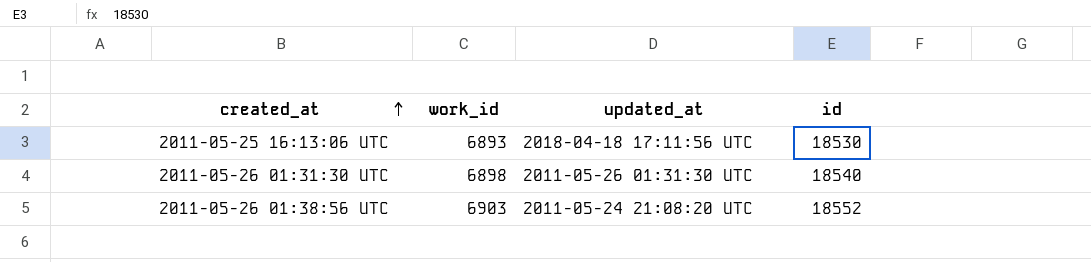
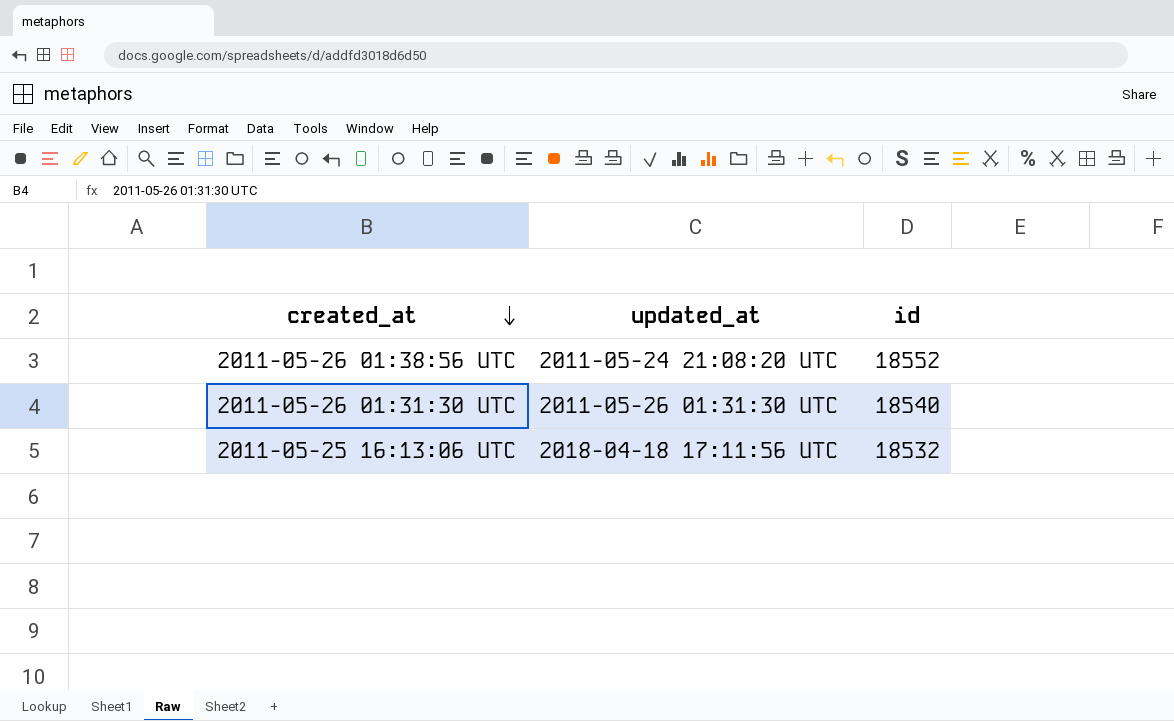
row order: created_at ascending -> created_at descending
column work_id | position: 2 -> none
2011-05-25 16:13:06 UTC | id: 18530 -> 18532

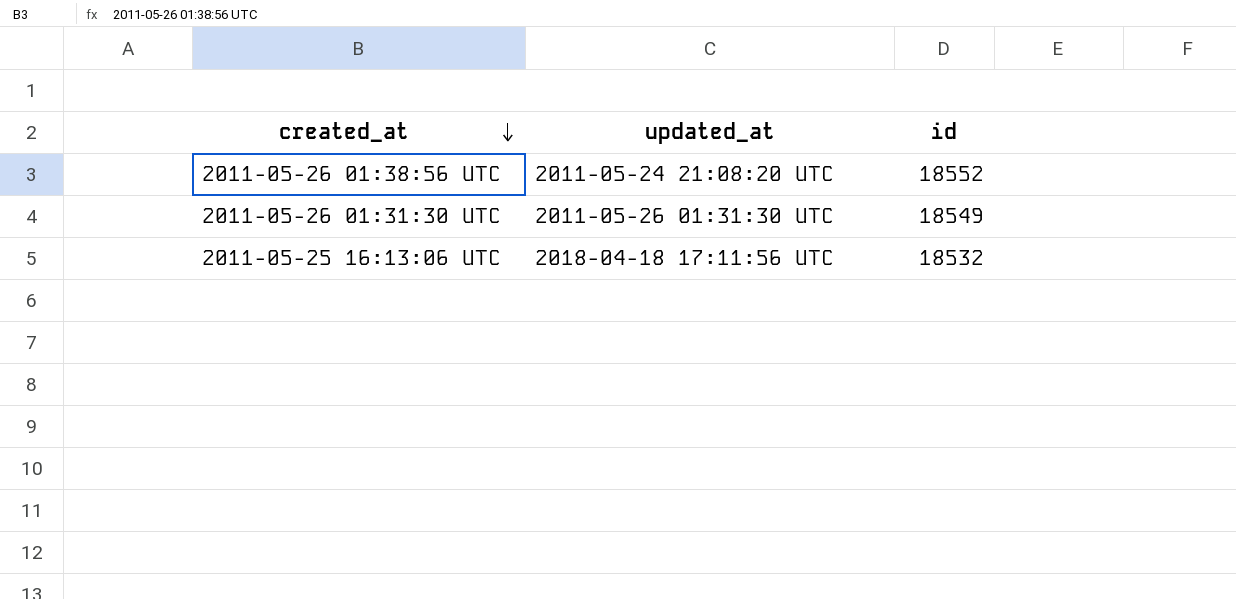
2011-05-26 01:31:30 UTC | id: 18540 -> 18549

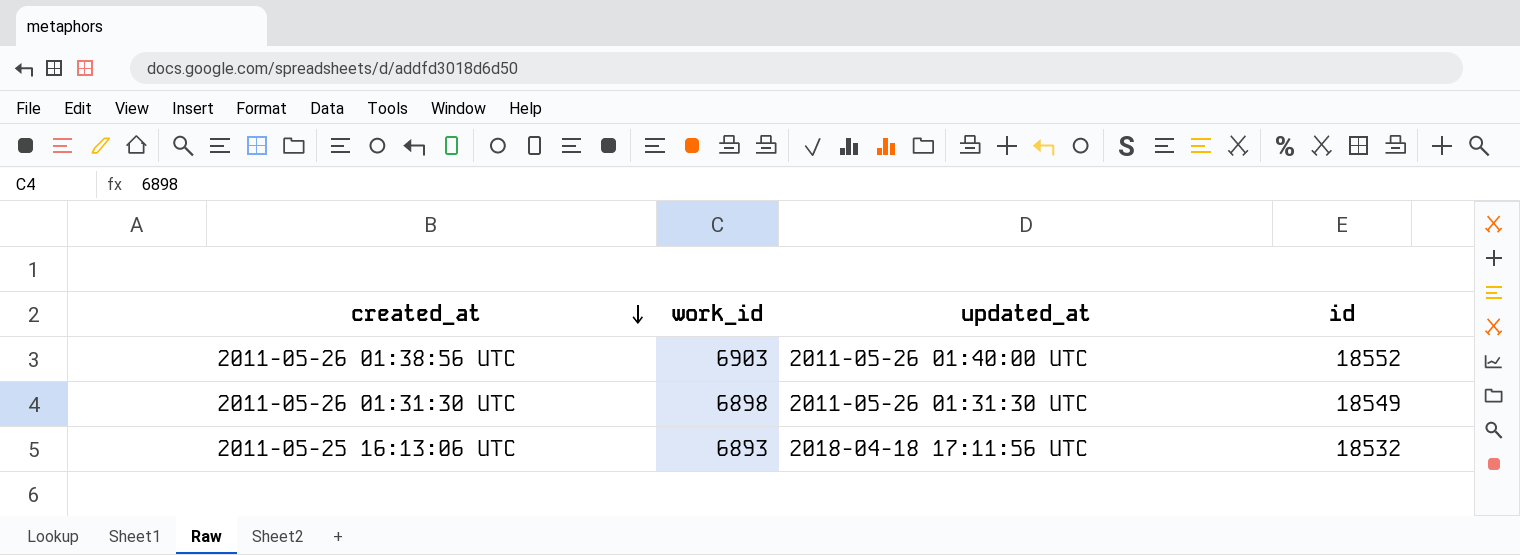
column work_id | position: none -> 2
2011-05-26 01:38:56 UTC | updated_at: 2011-05-24 21:08:20 UTC -> 2011-05-26 01:40:00 UTC

